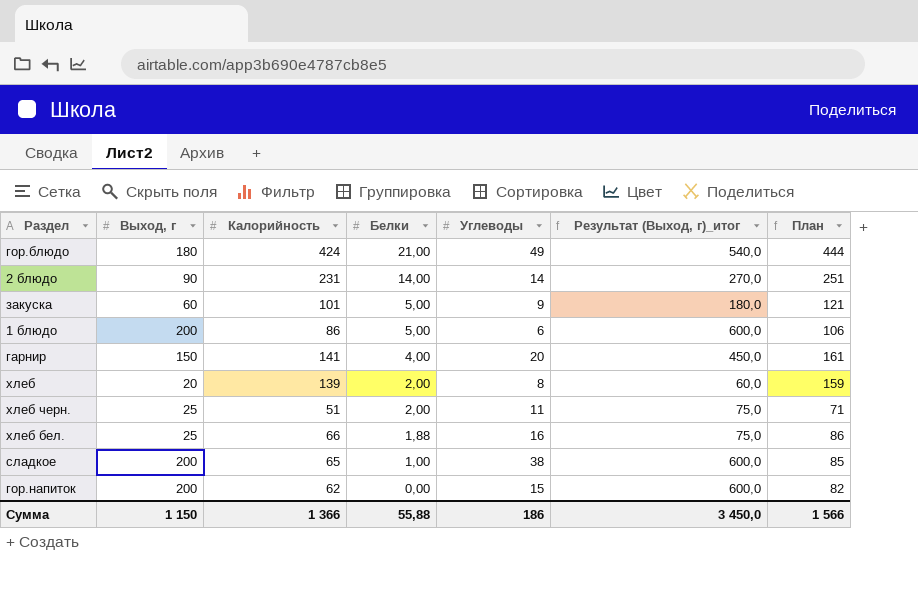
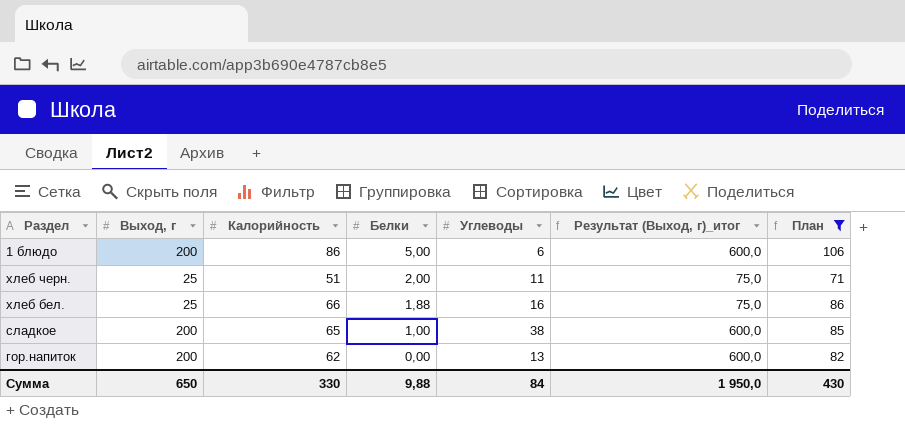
filter: none -> План <= 106
гор.напиток | Углеводы: 15 -> 13
Сумма | Выход, г: 1 150 -> 650
Сумма | Калорийность: 1 366 -> 330
Сумма | Белки: 55,88 -> 9,88
Сумма | Углеводы: 186 -> 84
Сумма | Результат (Выход, г)_итог: 3 450,0 -> 1 950,0
Сумма | План: 1 566 -> 430

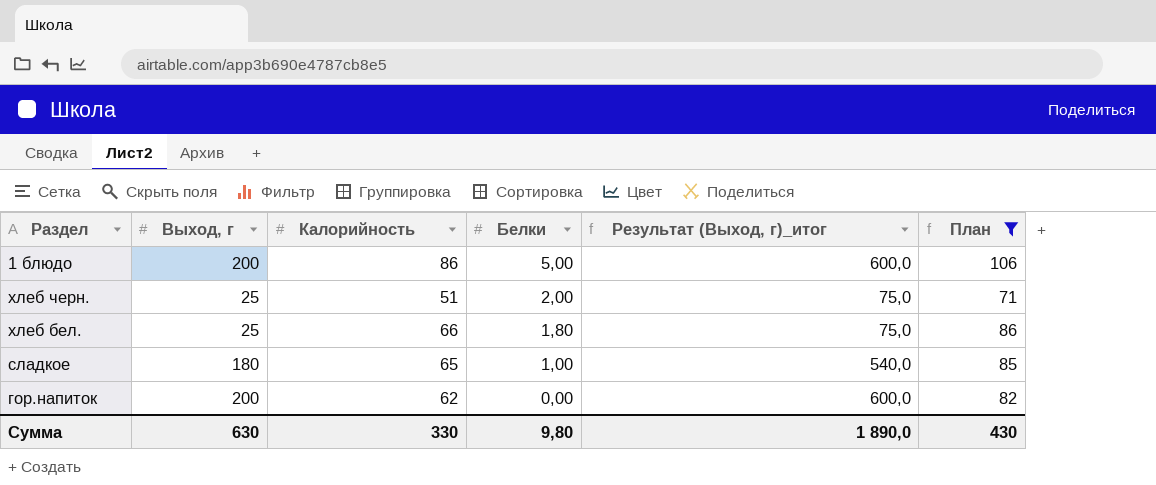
column Углеводы | position: 5 -> none
хлеб бел. | Белки: 1,88 -> 1,80
сладкое | Выход, г: 200 -> 180
сладкое | Результат (Выход, г)_итог: 600,0 -> 540,0
Сумма | Выход, г: 650 -> 630
Сумма | Белки: 9,88 -> 9,80
Сумма | Результат (Выход, г)_итог: 1 950,0 -> 1 890,0

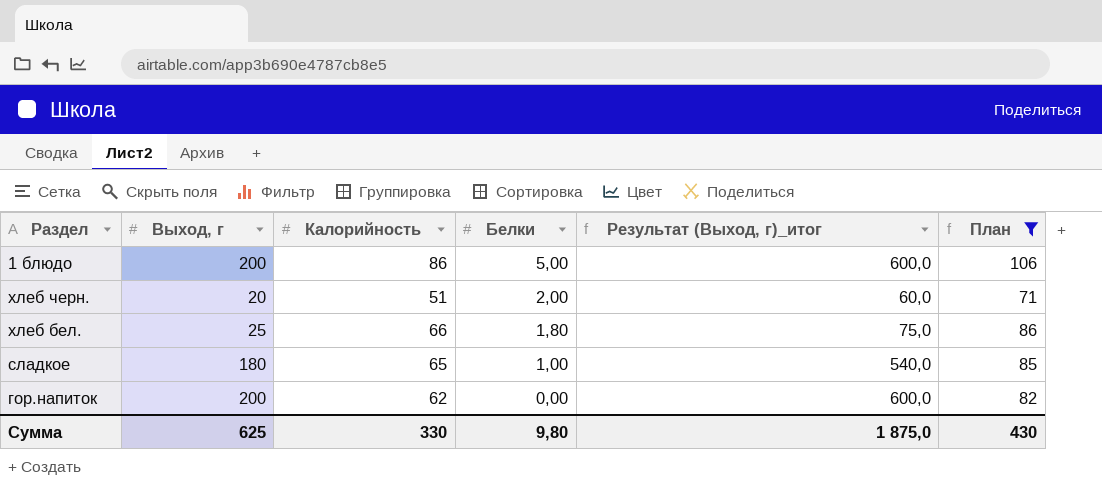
хлеб черн. | Выход, г: 25 -> 20
хлеб черн. | Результат (Выход, г)_итог: 75,0 -> 60,0
Сумма | Выход, г: 630 -> 625
Сумма | Результат (Выход, г)_итог: 1 890,0 -> 1 875,0

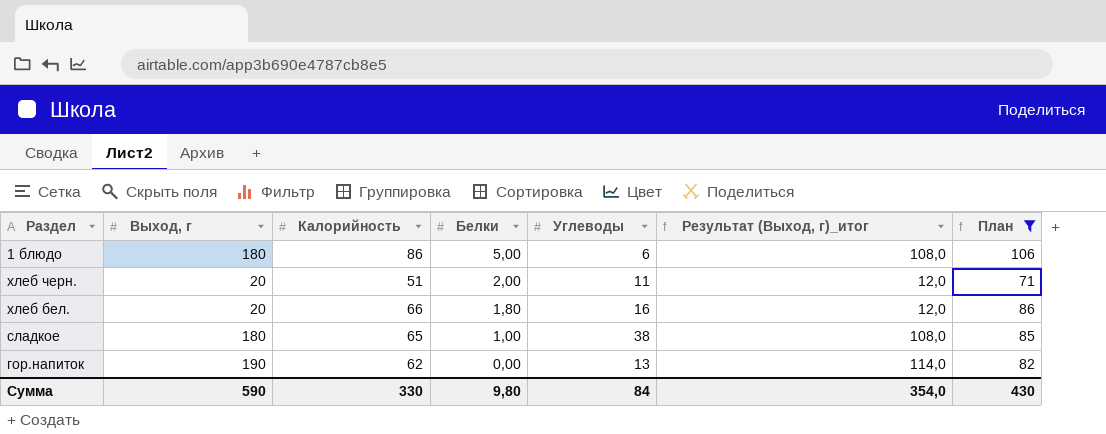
column Углеводы | position: none -> 5
column Результат (Выход, г)_итог | formula: [Выход, г] * 3 -> [Выход, г] * 0,6
1 блюдо | Выход, г: 200 -> 180
хлеб бел. | Выход, г: 25 -> 20
гор.напиток | Выход, г: 200 -> 190
Сумма | Выход, г: 625 -> 590
Сумма | Результат (Выход, г)_итог: 1 875,0 -> 354,0

